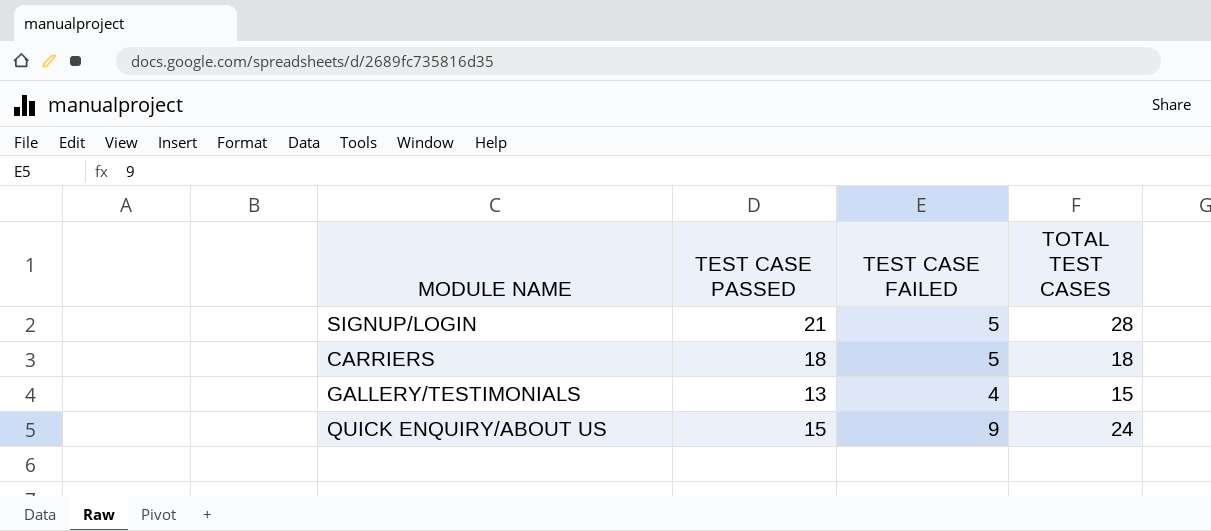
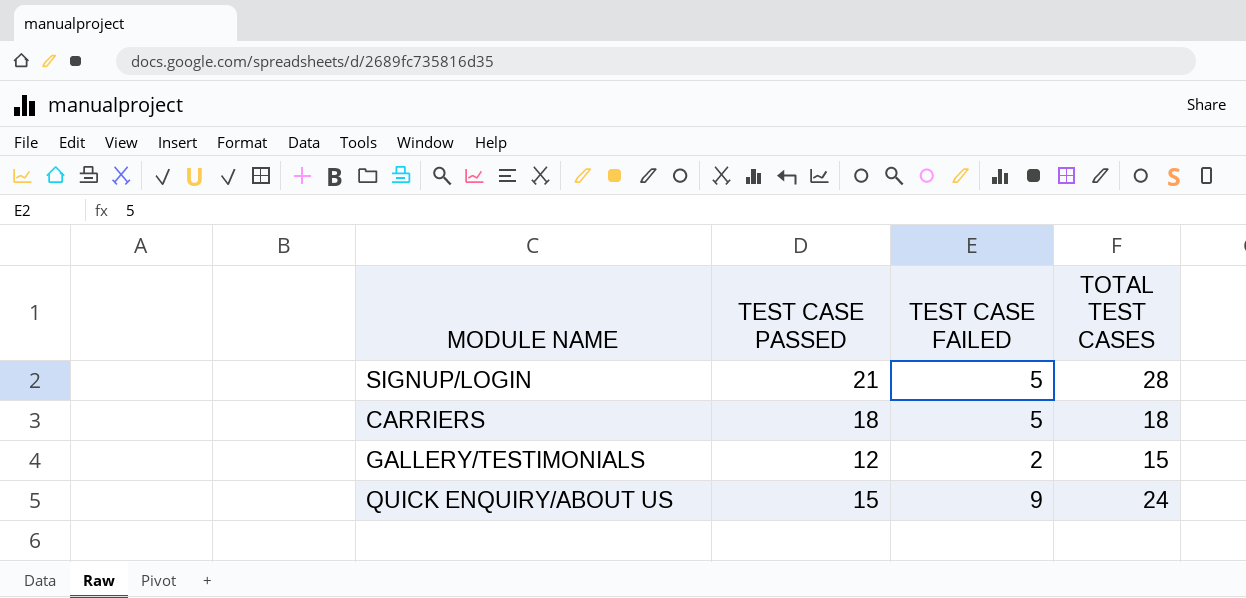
GALLERY/TESTIMONIALS | TEST CASE PASSED: 13 -> 12
GALLERY/TESTIMONIALS | TEST CASE FAILED: 4 -> 2

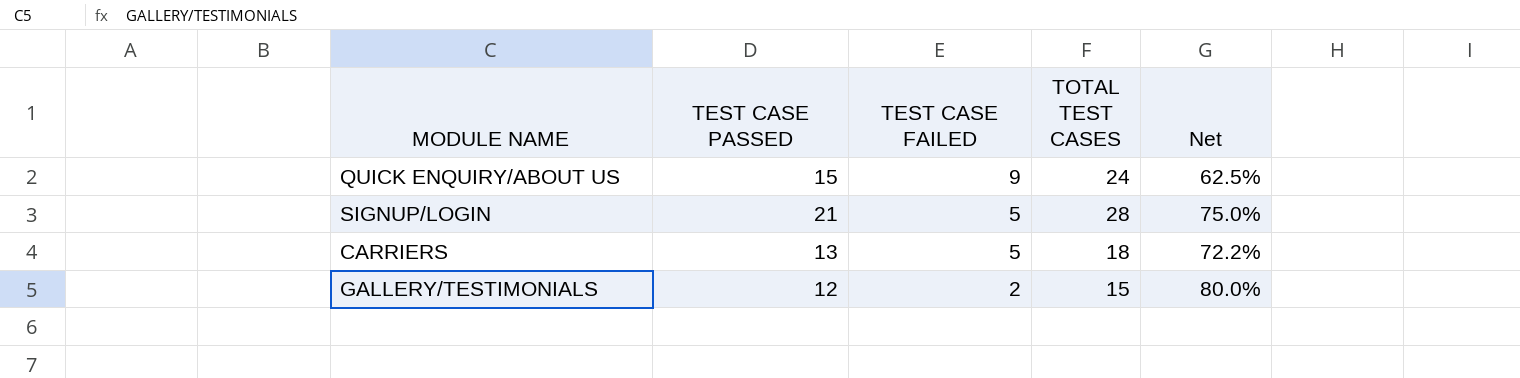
row order: none -> TEST CASE FAILED descending
column Net | formula: none -> [TEST CASE PASSED] / [TOTAL TEST CASES]
CARRIERS | TEST CASE PASSED: 18 -> 13

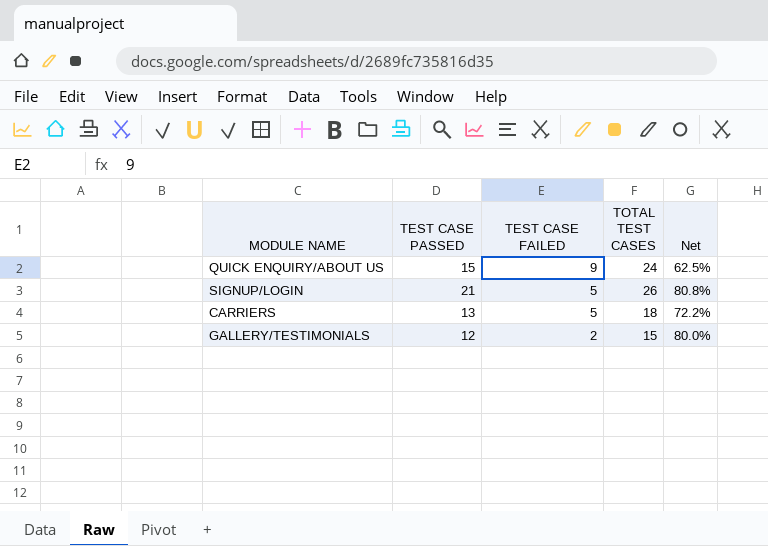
SIGNUP/LOGIN | TOTAL TEST CASES: 28 -> 26
SIGNUP/LOGIN | Net: 75.0% -> 80.8%

